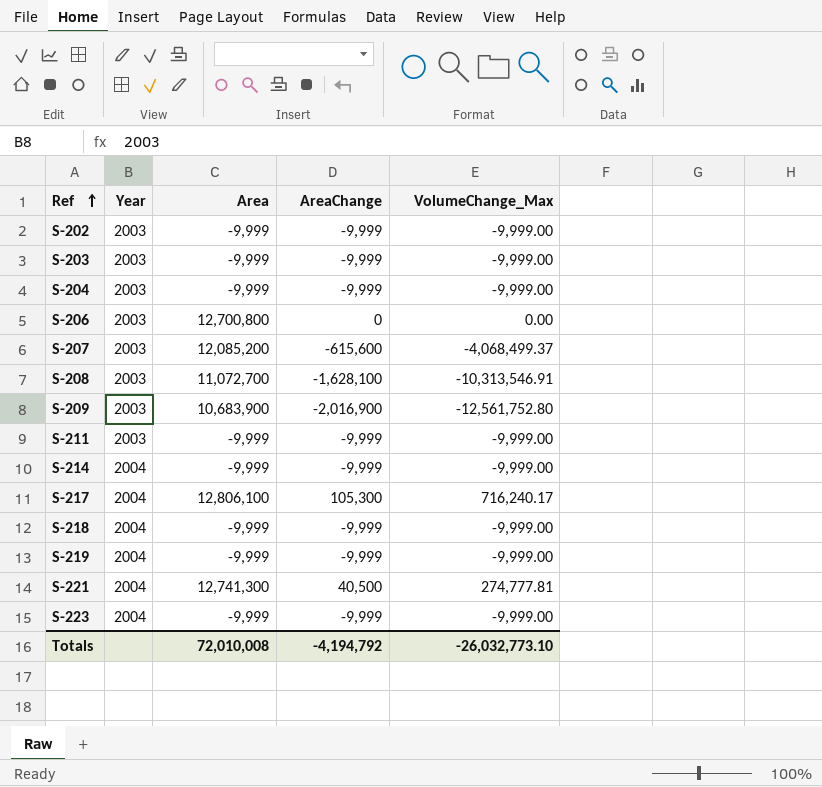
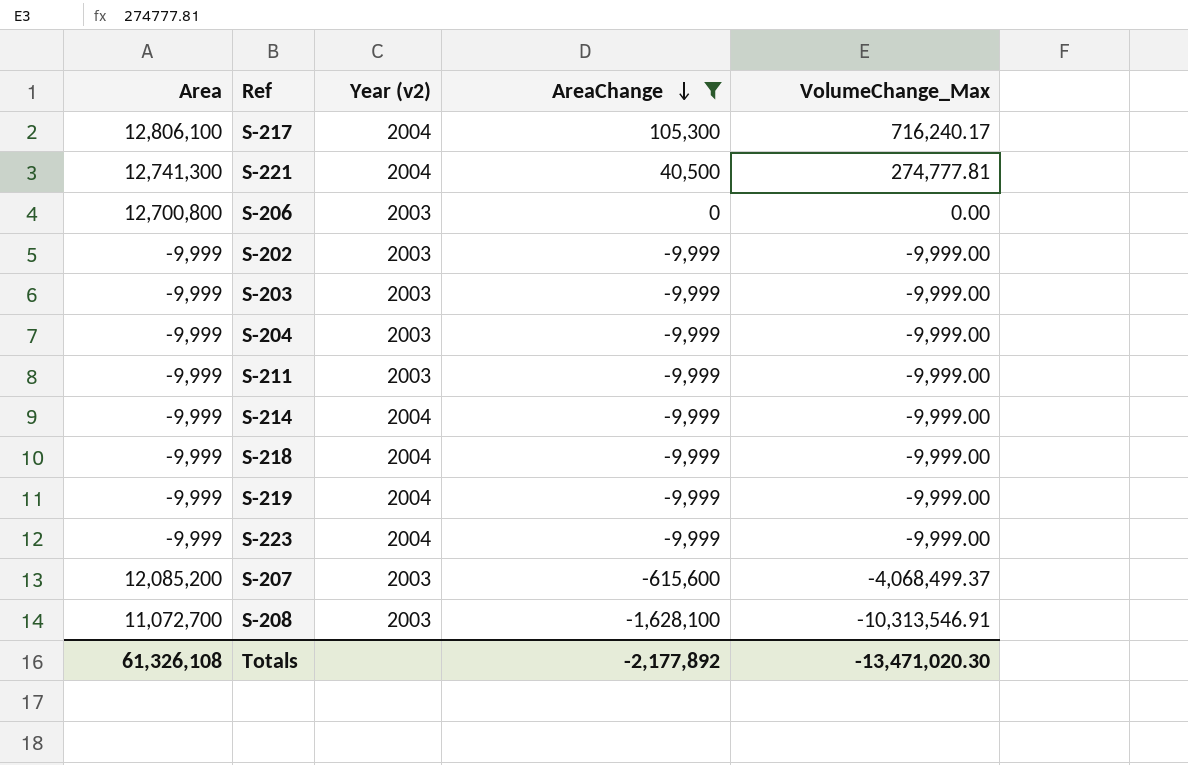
filter: none -> AreaChange != -2,016,900
row order: Ref ascending -> AreaChange descending
column Area | position: 3 -> 1
column name: Year -> Year (v2)
Totals | Area: 72,010,008 -> 61,326,108
Totals | AreaChange: -4,194,792 -> -2,177,892
Totals | VolumeChange_Max: -26,032,773.10 -> -13,471,020.30

